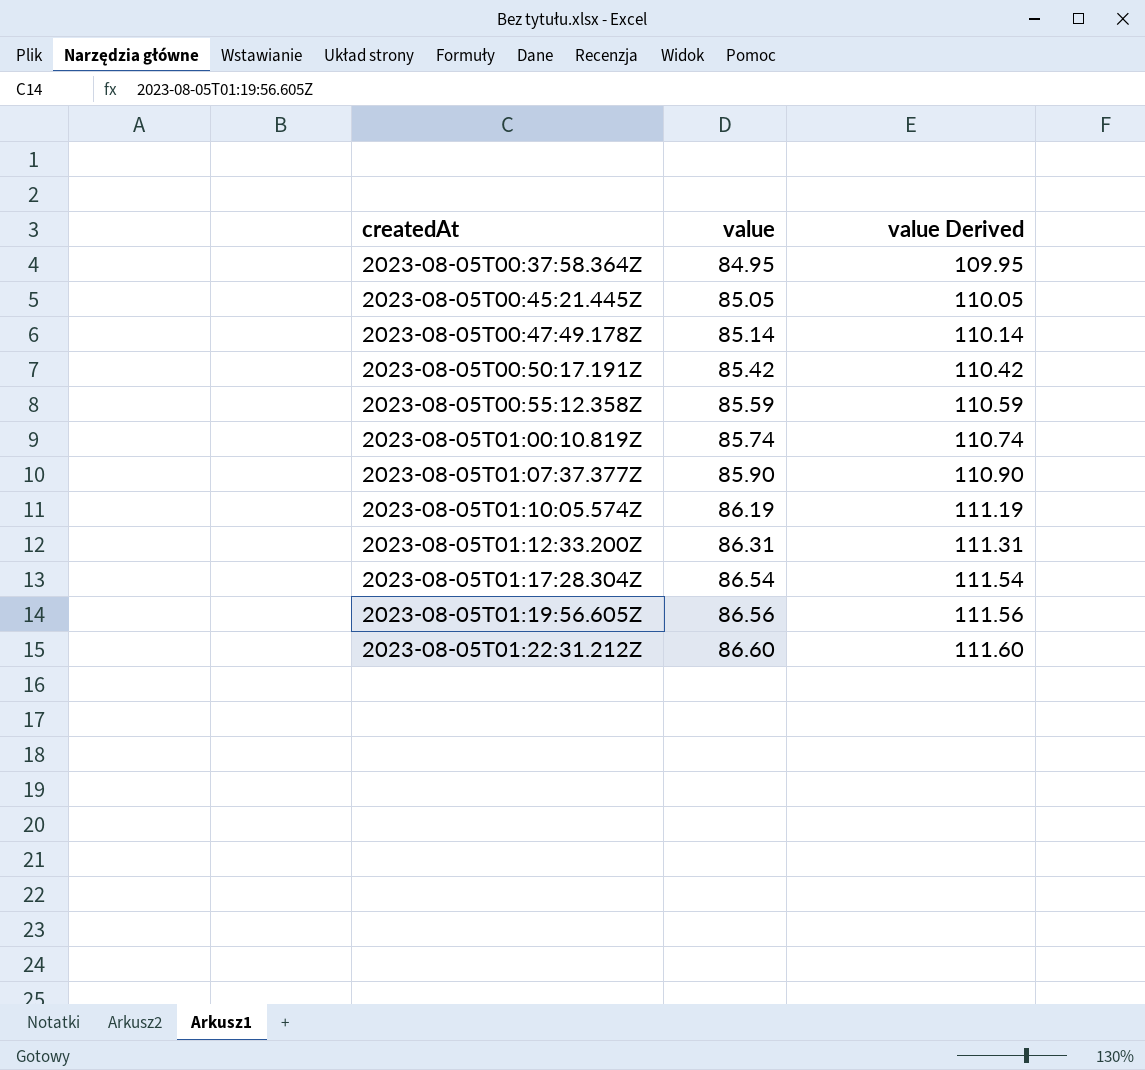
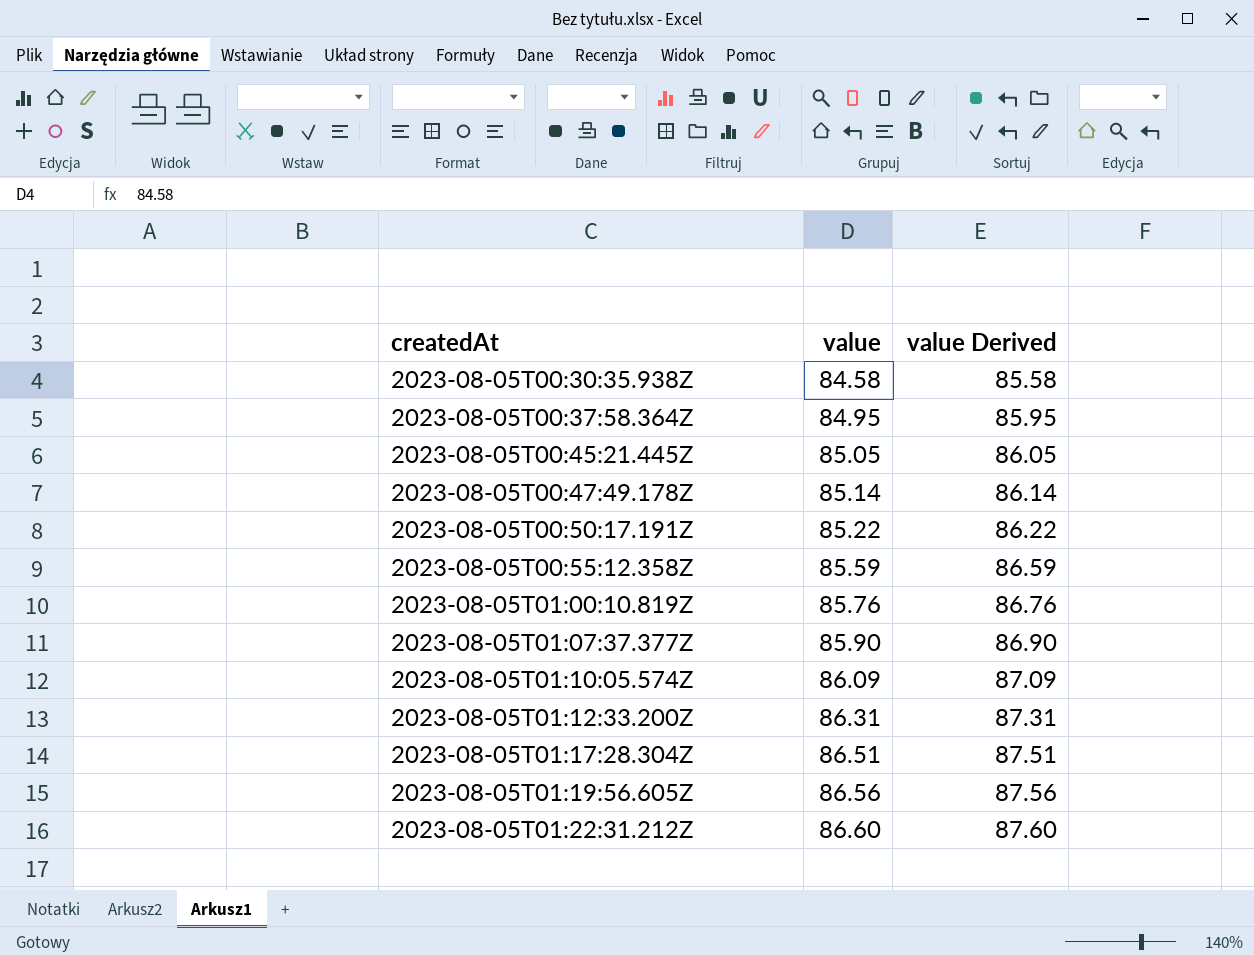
column value Derived | formula: [value] + 25 -> [value] + 1
row 2023-08-05T00:30:35.938Z: none -> 84.58 | 85.58
2023-08-05T00:50:17.191Z | value: 85.42 -> 85.22
2023-08-05T01:00:10.819Z | value: 85.74 -> 85.76
2023-08-05T01:10:05.574Z | value: 86.19 -> 86.09
2023-08-05T01:17:28.304Z | value: 86.54 -> 86.51

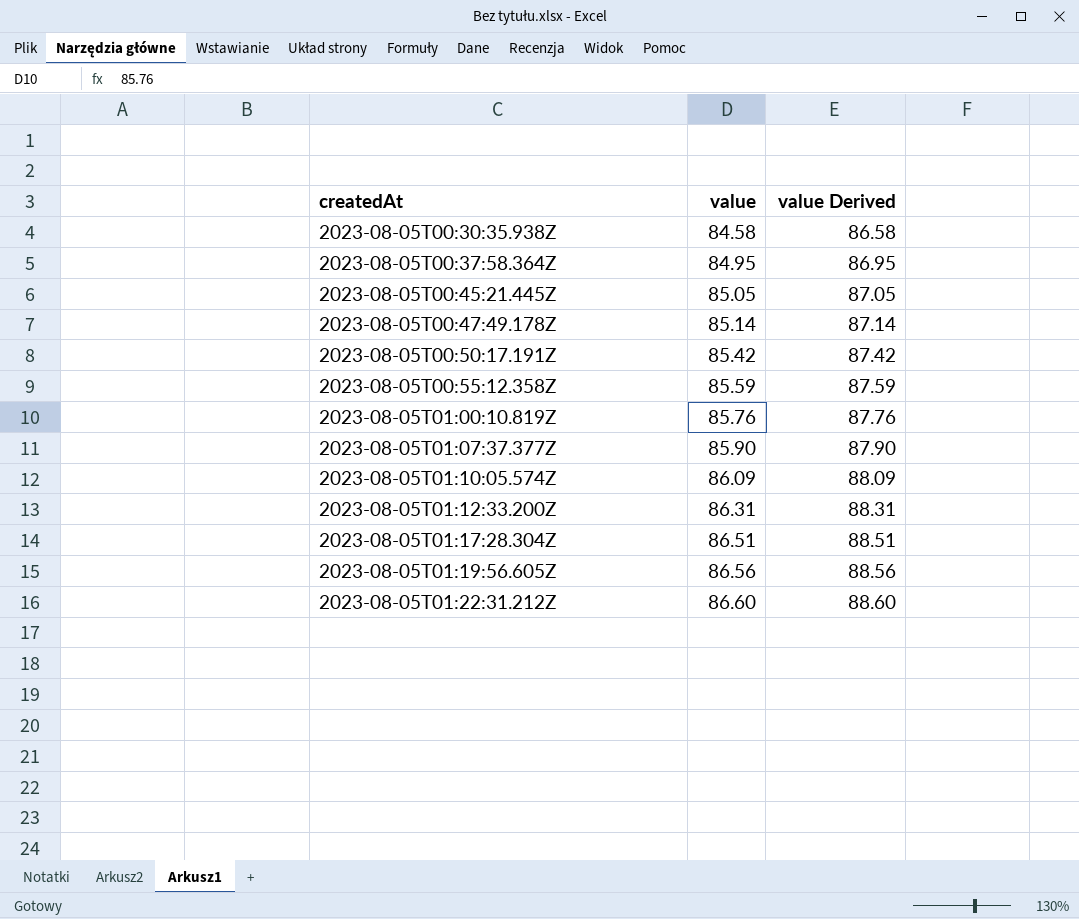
column value Derived | formula: [value] + 1 -> [value] + 2
2023-08-05T00:50:17.191Z | value: 85.22 -> 85.42

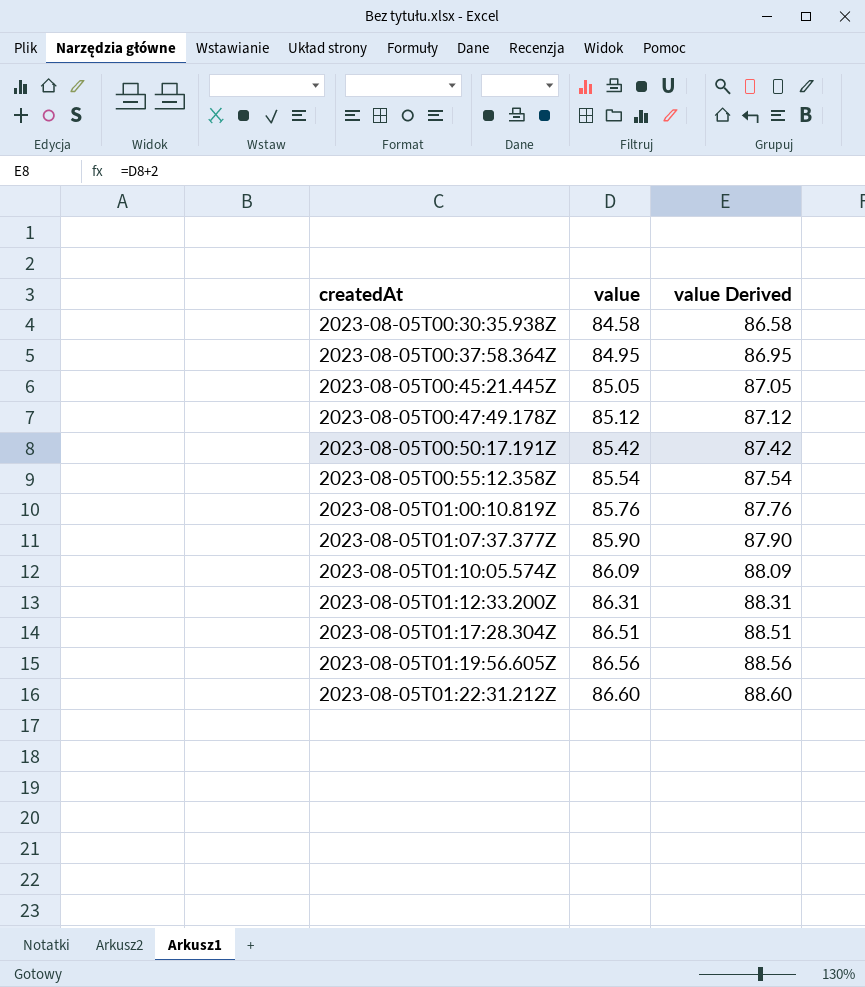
2023-08-05T00:47:49.178Z | value: 85.14 -> 85.12
2023-08-05T00:47:49.178Z | value Derived: 87.14 -> 87.12
2023-08-05T00:55:12.358Z | value: 85.59 -> 85.54
2023-08-05T00:55:12.358Z | value Derived: 87.59 -> 87.54

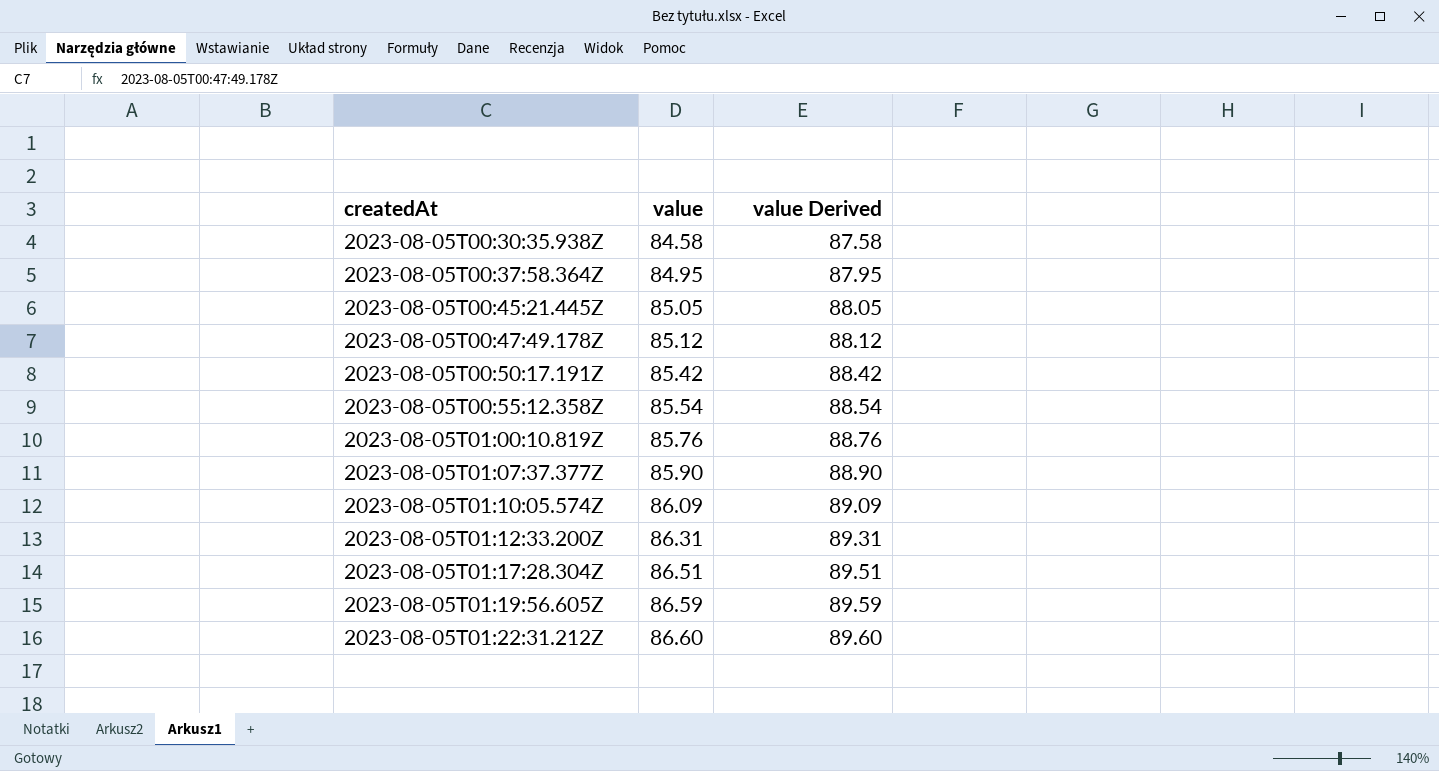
column value Derived | formula: [value] + 2 -> [value] + 3
2023-08-05T01:19:56.605Z | value: 86.56 -> 86.59

